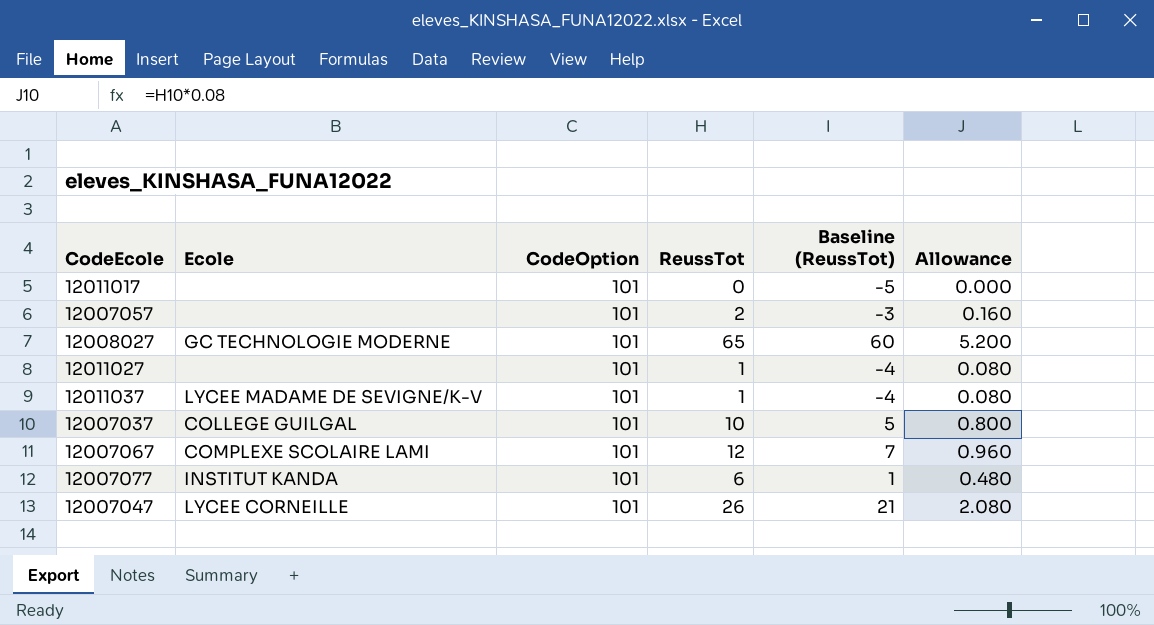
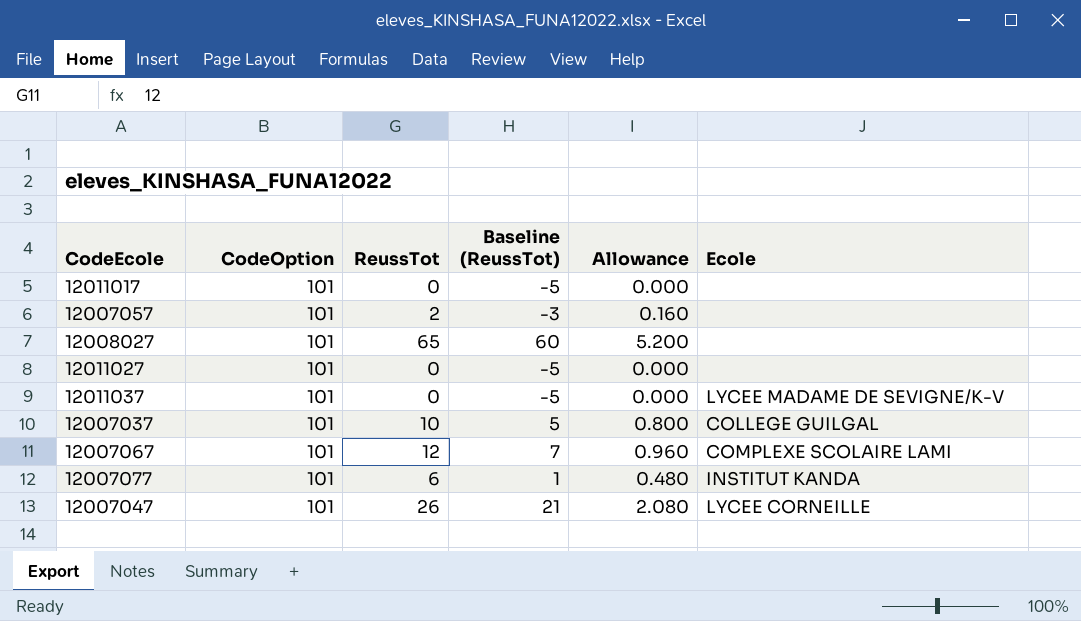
column Ecole | position: 2 -> 6
12008027 | Ecole: GC TECHNOLOGIE MODERNE -> none
12011027 | ReussTot: 1 -> 0
12011027 | Baseline (ReussTot): -4 -> -5
12011027 | Allowance: 0.080 -> 0.000
12011037 | ReussTot: 1 -> 0
12011037 | Baseline (ReussTot): -4 -> -5
12011037 | Allowance: 0.080 -> 0.000

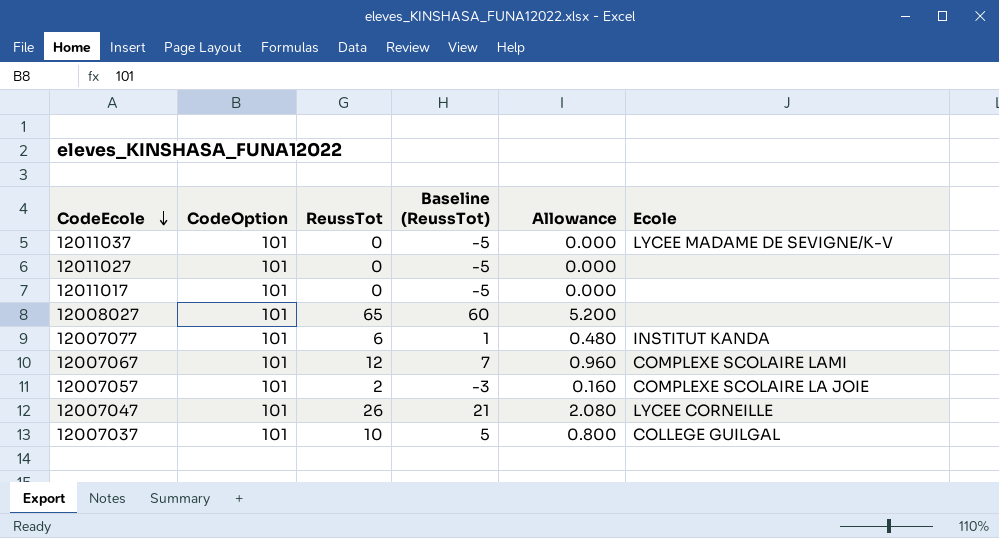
row order: none -> CodeEcole descending
12007057 | Ecole: none -> COMPLEXE SCOLAIRE LA JOIE

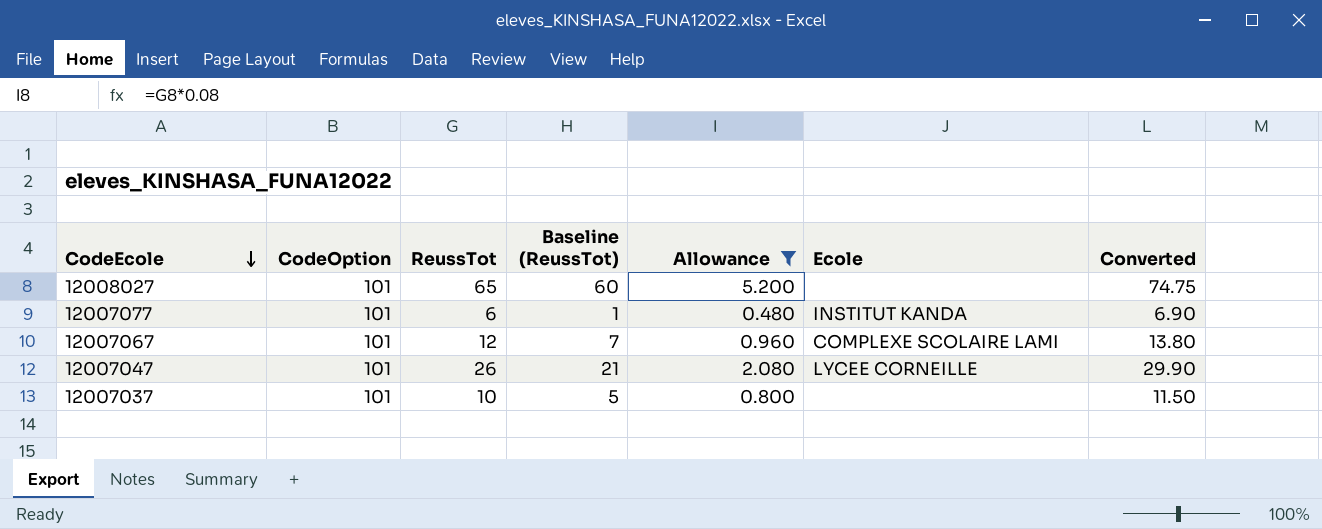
filter: none -> Allowance >= 0.480
column Converted | formula: none -> [ReussTot] * 1.15
12007037 | Ecole: COLLEGE GUILGAL -> none

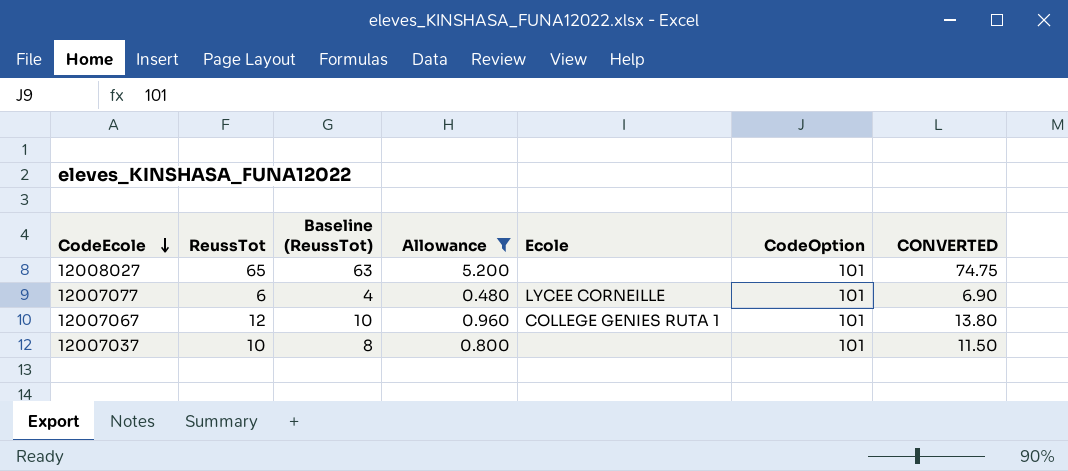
column Baseline (ReussTot) | formula: [ReussTot] - 5 -> [ReussTot] - 2
column CodeOption | position: 2 -> 6
column name: Converted -> CONVERTED
row 12007047: 101 | 26 | 21 | 2.080 | LYCEE CORNEILLE | 29.90 -> none
12007077 | Ecole: INSTITUT KANDA -> LYCEE CORNEILLE
12007067 | Ecole: COMPLEXE SCOLAIRE LAMI -> COLLEGE GENIES RUTA 1

